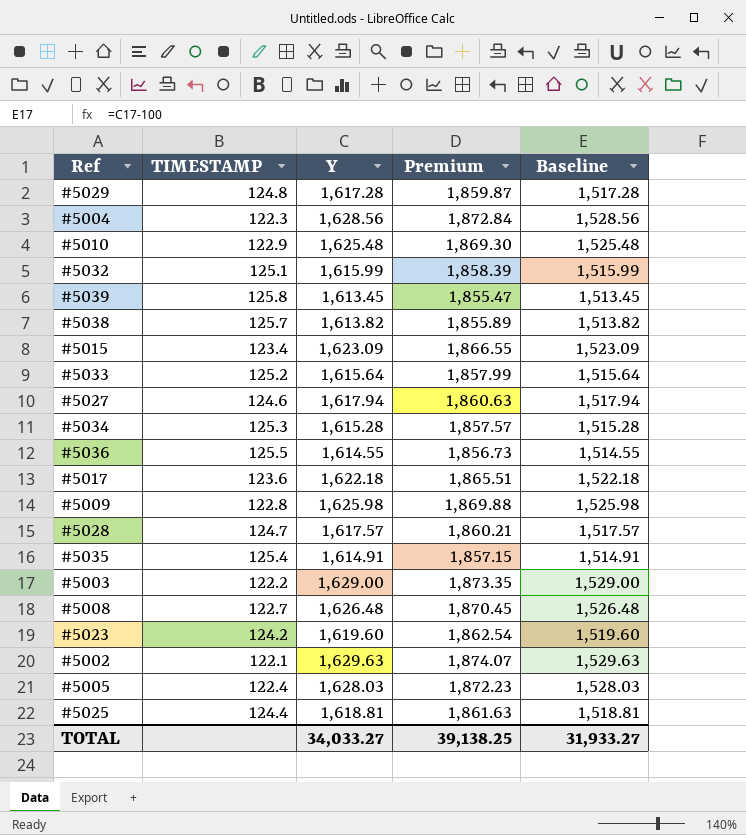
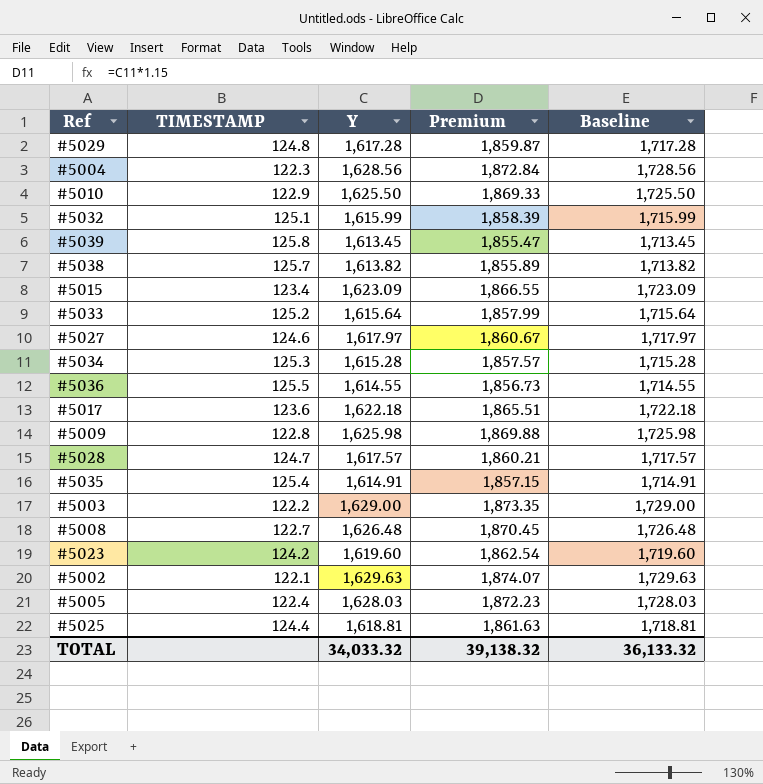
column Baseline | formula: [Y] - 100 -> [Y] + 100
#5010 | Y: 1,625.48 -> 1,625.50
#5010 | Premium: 1,869.30 -> 1,869.33
#5027 | Y: 1,617.94 -> 1,617.97
#5027 | Premium: 1,860.63 -> 1,860.67
TOTAL | Y: 34,033.27 -> 34,033.32
TOTAL | Premium: 39,138.25 -> 39,138.32
TOTAL | Baseline: 31,933.27 -> 36,133.32

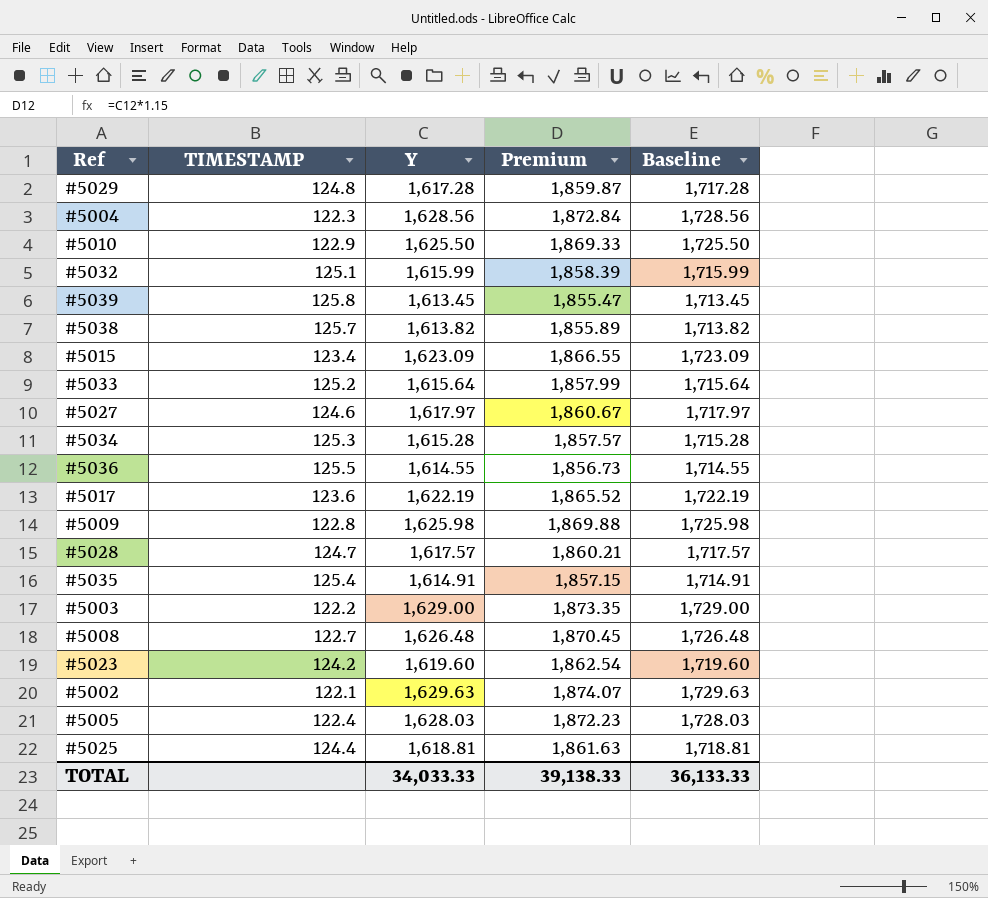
#5017 | Y: 1,622.18 -> 1,622.19
#5017 | Premium: 1,865.51 -> 1,865.52
#5017 | Baseline: 1,722.18 -> 1,722.19
TOTAL | Y: 34,033.32 -> 34,033.33
TOTAL | Premium: 39,138.32 -> 39,138.33
TOTAL | Baseline: 36,133.32 -> 36,133.33

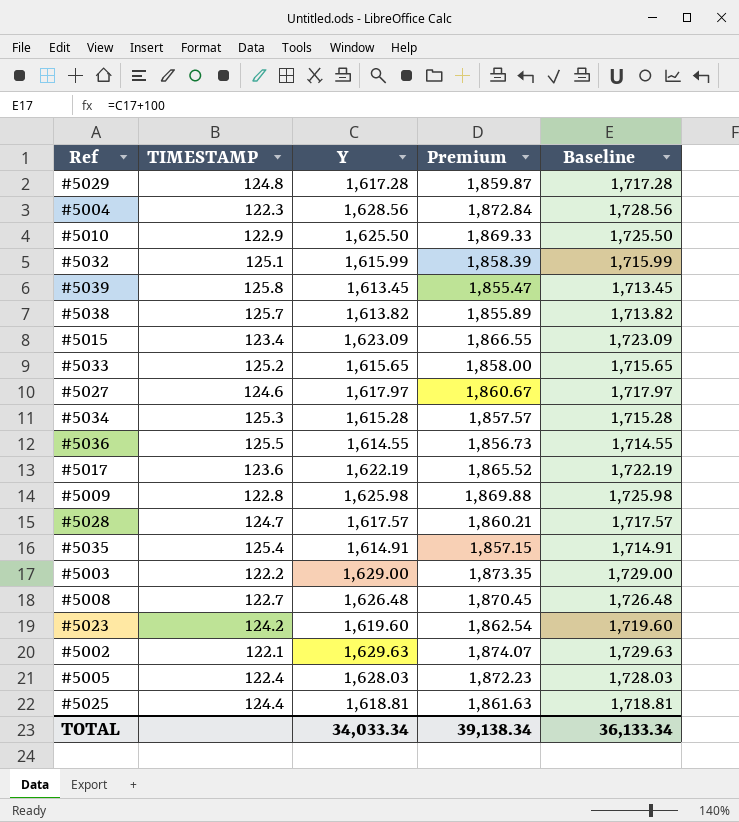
#5033 | Y: 1,615.64 -> 1,615.65
#5033 | Premium: 1,857.99 -> 1,858.00
#5033 | Baseline: 1,715.64 -> 1,715.65
TOTAL | Y: 34,033.33 -> 34,033.34
TOTAL | Premium: 39,138.33 -> 39,138.34
TOTAL | Baseline: 36,133.33 -> 36,133.34

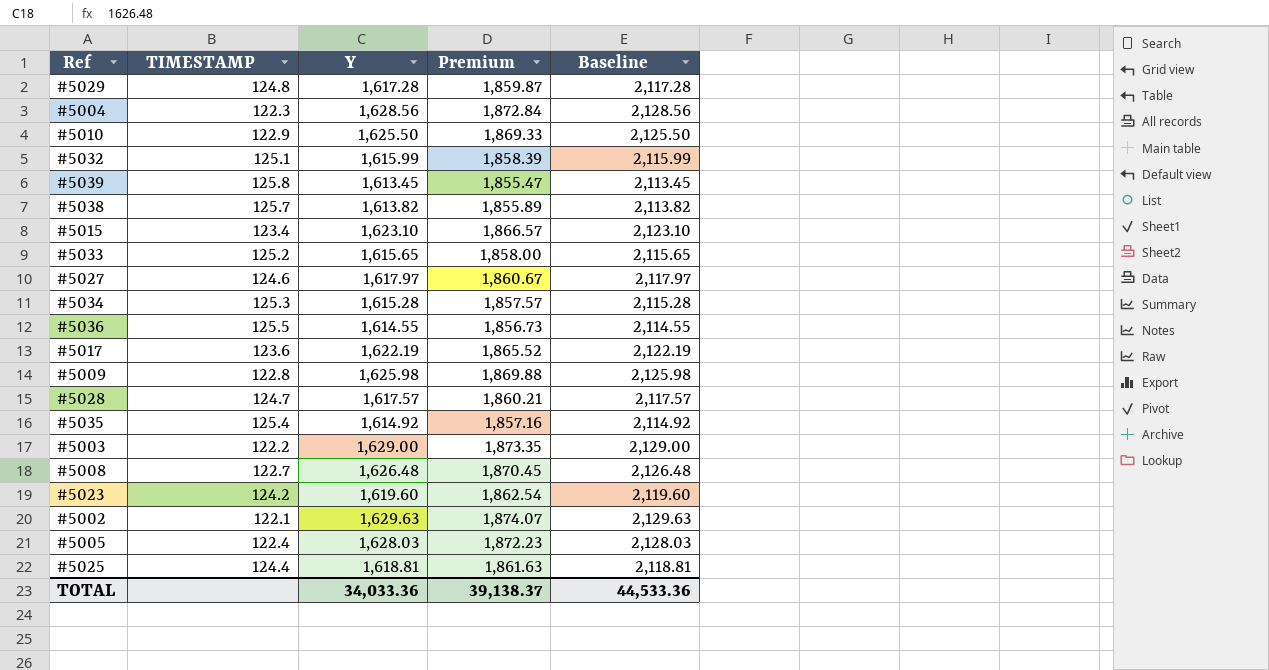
column Baseline | formula: [Y] + 100 -> [Y] + 500
#5015 | Y: 1,623.09 -> 1,623.10
#5015 | Premium: 1,866.55 -> 1,866.57
#5035 | Y: 1,614.91 -> 1,614.92
#5035 | Premium: 1,857.15 -> 1,857.16
TOTAL | Y: 34,033.34 -> 34,033.36
TOTAL | Premium: 39,138.34 -> 39,138.37
TOTAL | Baseline: 36,133.34 -> 44,533.36

